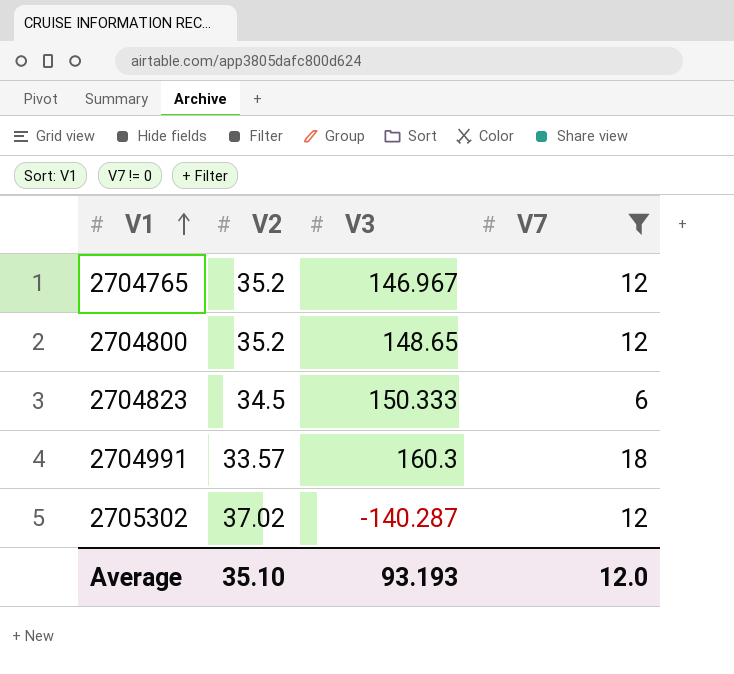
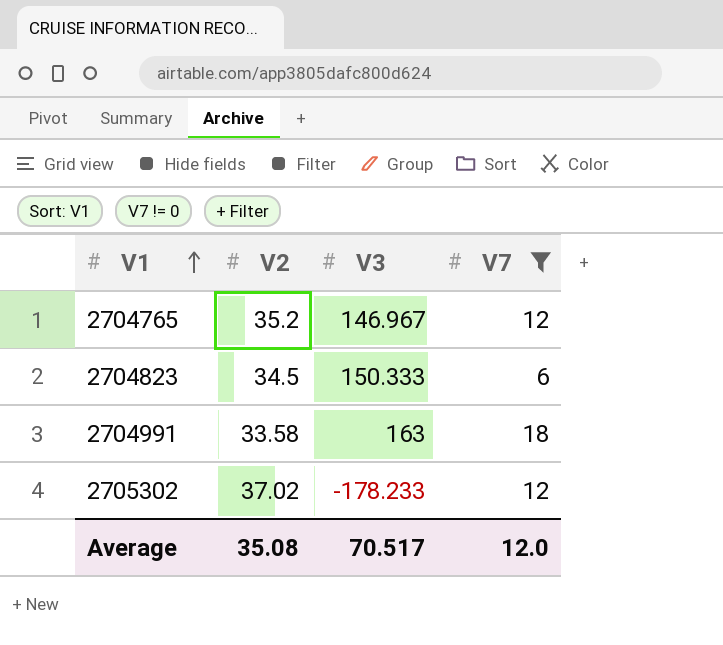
row 2704800: 35.2 | 148.65 | 12 -> none
2704991 | V2: 33.57 -> 33.58
2704991 | V3: 160.3 -> 163
2705302 | V3: -140.287 -> -178.233
Average | V2: 35.10 -> 35.08
Average | V3: 93.193 -> 70.517

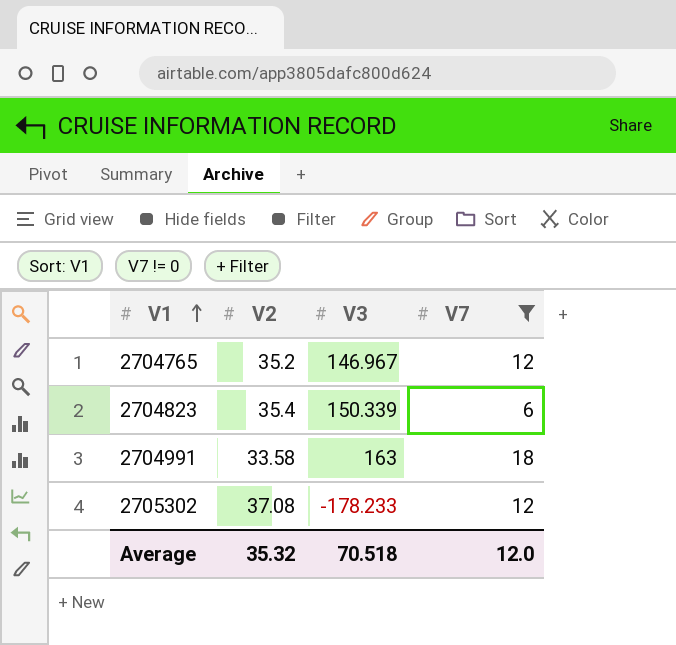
2704823 | V2: 34.5 -> 35.4
2704823 | V3: 150.333 -> 150.339
2705302 | V2: 37.02 -> 37.08
Average | V2: 35.08 -> 35.32
Average | V3: 70.517 -> 70.518

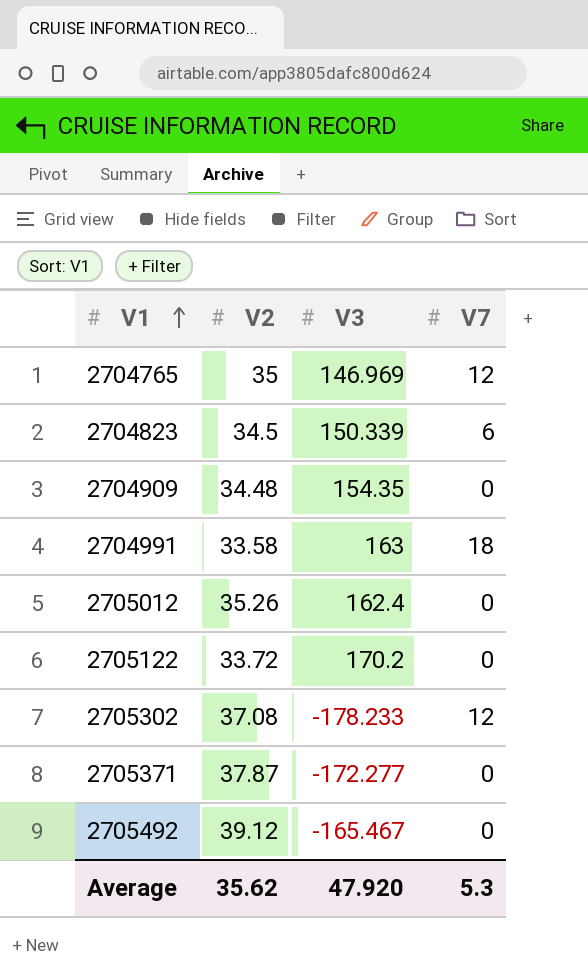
filter: V7 != 0 -> none
2704765 | V2: 35.2 -> 35
2704765 | V3: 146.967 -> 146.969
2704823 | V2: 35.4 -> 34.5
Average | V2: 35.32 -> 35.62
Average | V3: 70.518 -> 47.920
Average | V7: 12.0 -> 5.3

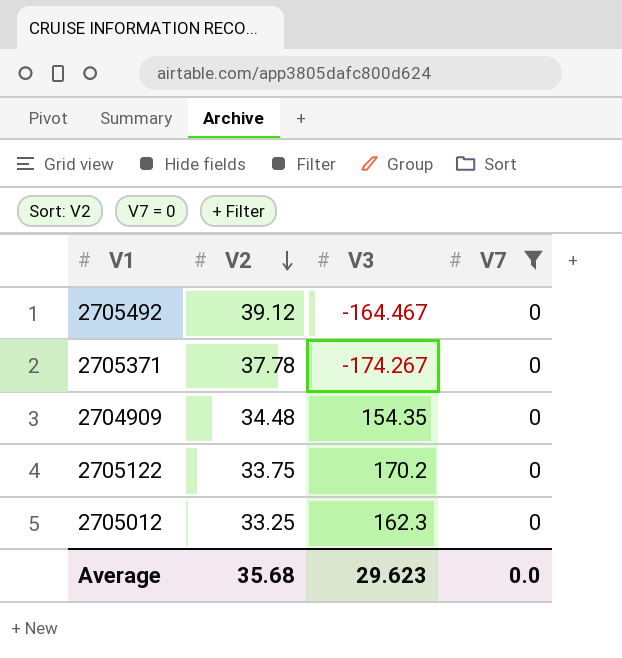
filter: none -> V7 = 0
row order: V1 ascending -> V2 descending
2705492 | V3: -165.467 -> -164.467
2705371 | V2: 37.87 -> 37.78
2705371 | V3: -172.277 -> -174.267
2705122 | V2: 33.72 -> 33.75
2705012 | V2: 35.26 -> 33.25
2705012 | V3: 162.4 -> 162.3
Average | V2: 35.62 -> 35.68
Average | V3: 47.920 -> 29.623
Average | V7: 5.3 -> 0.0

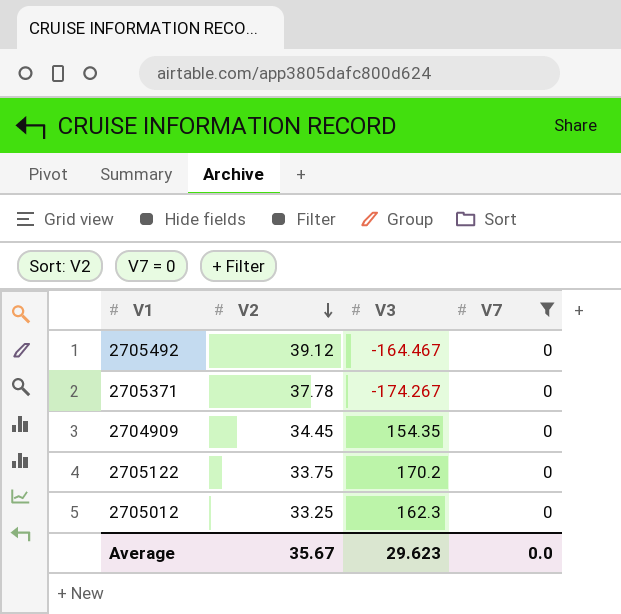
2704909 | V2: 34.48 -> 34.45
Average | V2: 35.68 -> 35.67

